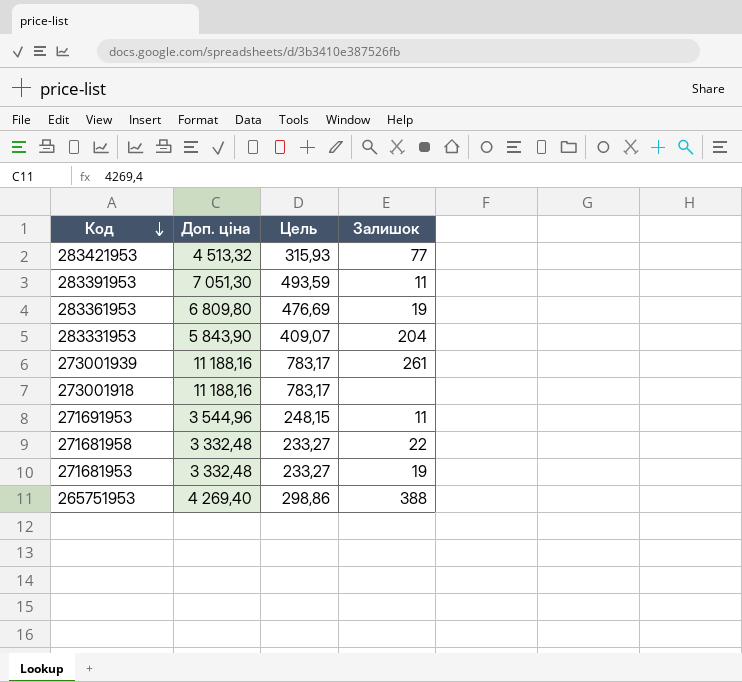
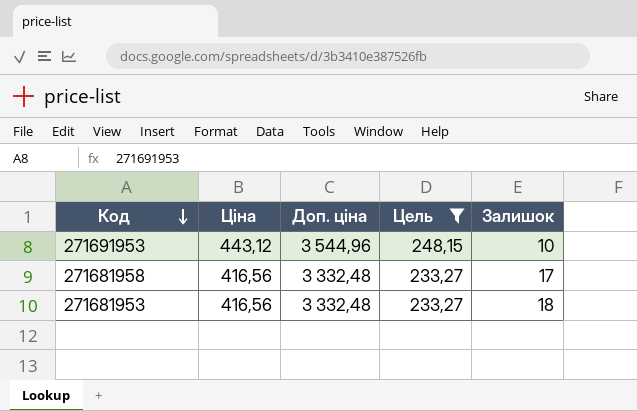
filter: none -> Цель <= 248,15
column Ціна | position: none -> 2
271691953 | Залишок: 11 -> 10
271681958 | Залишок: 22 -> 17
271681953 | Залишок: 19 -> 18

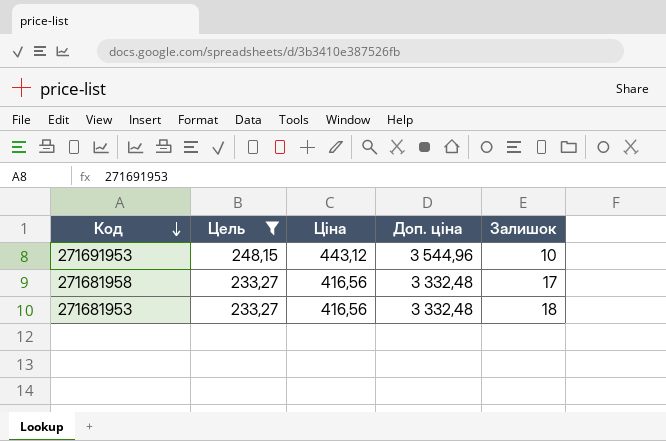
column Цель | position: 4 -> 2

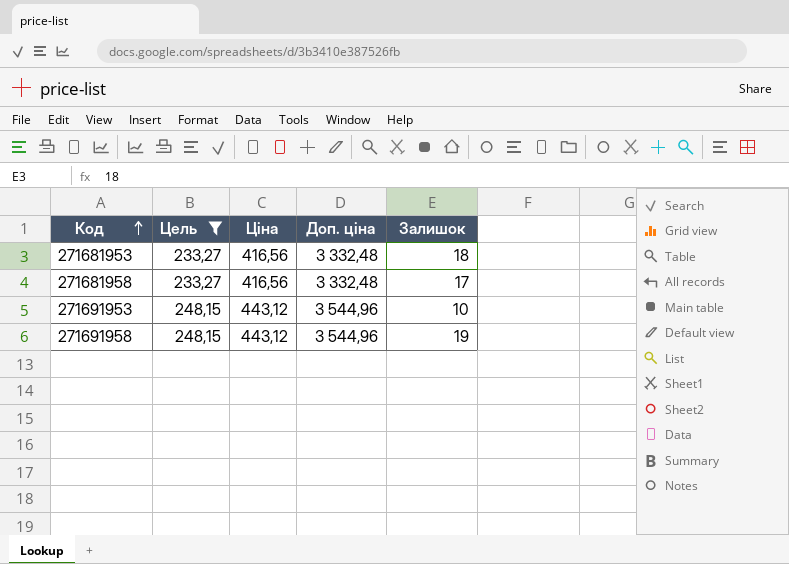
row order: Код descending -> Код ascending
row 271691958: none -> 248,15 | 443,12 | 3 544,96 | 19

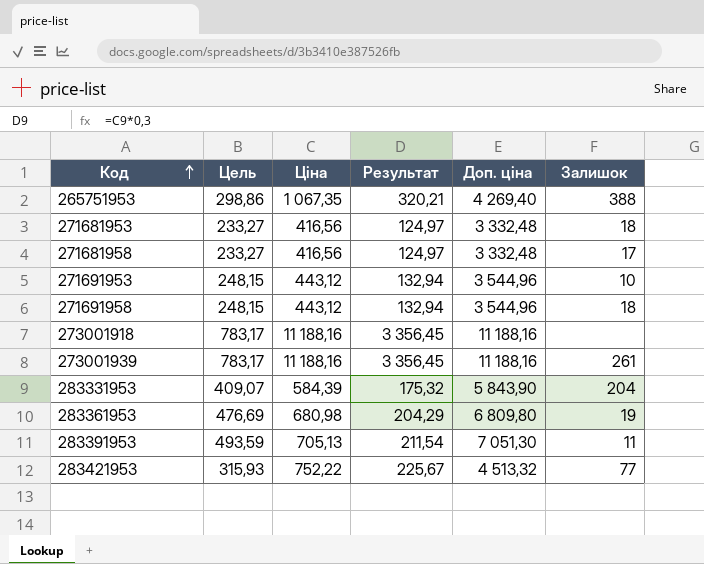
filter: Цель <= 248,15 -> none
column Результат | formula: none -> [Ціна] * 0,3
271691958 | Залишок: 19 -> 18

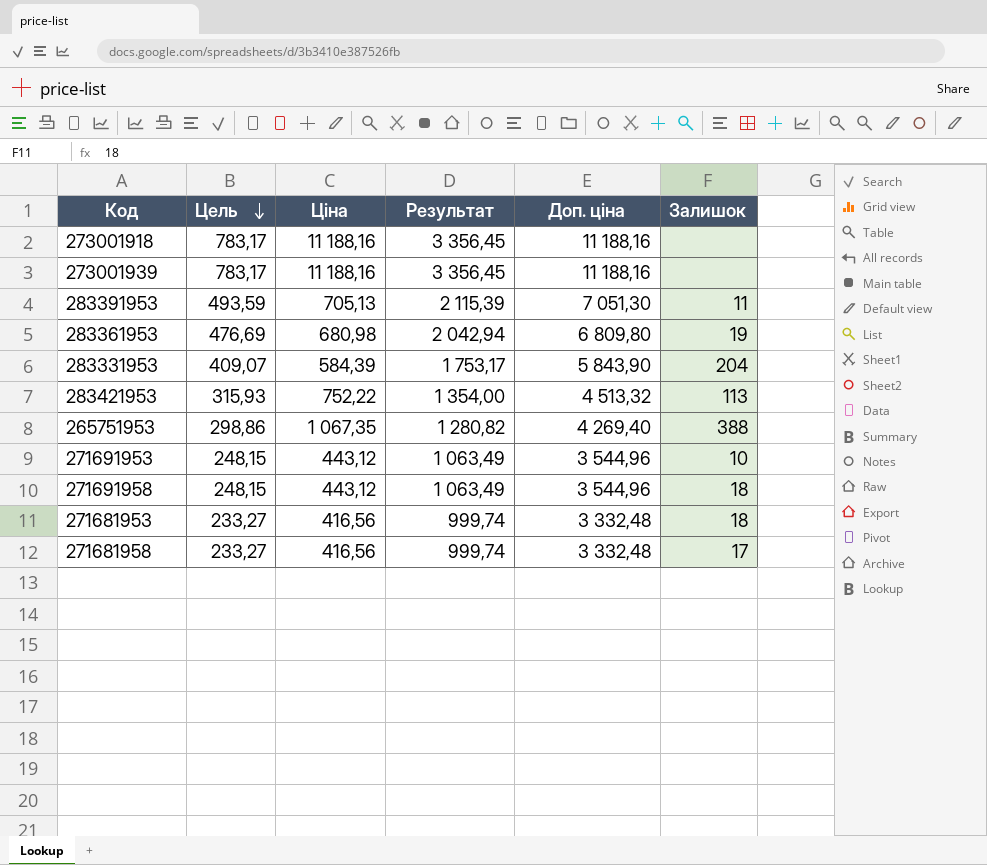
row order: Код ascending -> Цель descending
column Результат | formula: [Ціна] * 0,3 -> [Доп. ціна] * 0,3
273001939 | Залишок: 261 -> none
283421953 | Залишок: 77 -> 113

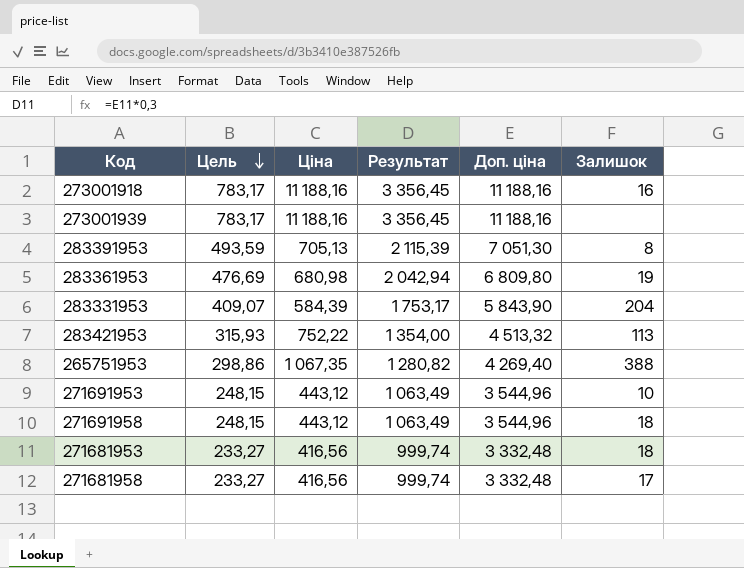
273001918 | Залишок: none -> 16
283391953 | Залишок: 11 -> 8

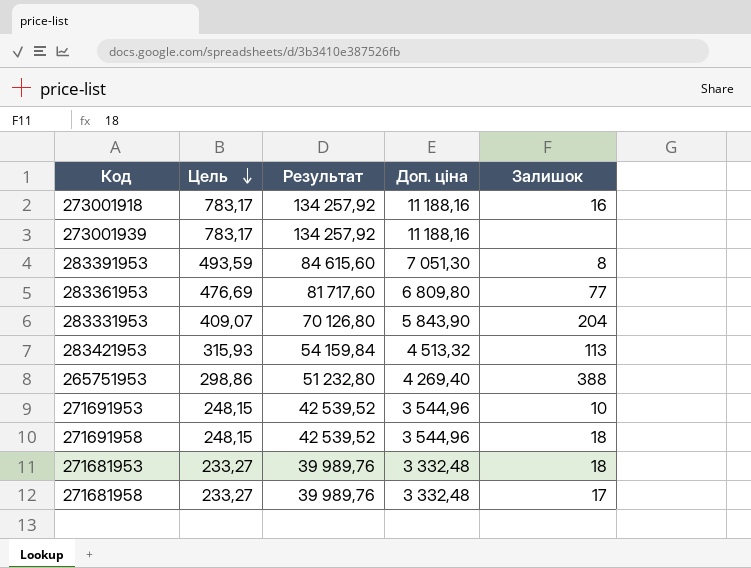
column Ціна | position: 3 -> none
column Результат | formula: [Доп. ціна] * 0,3 -> [Доп. ціна] * 12
283361953 | Залишок: 19 -> 77

